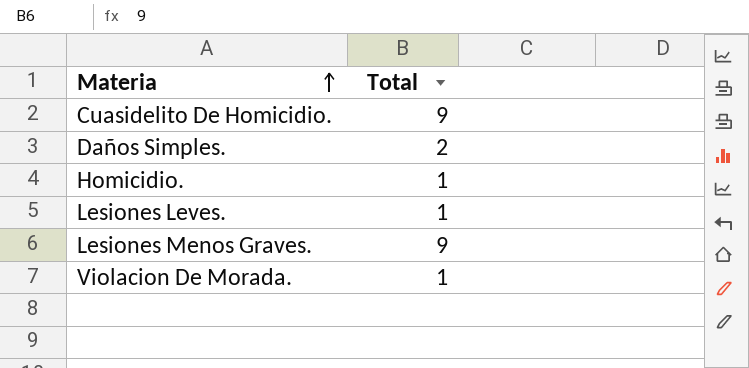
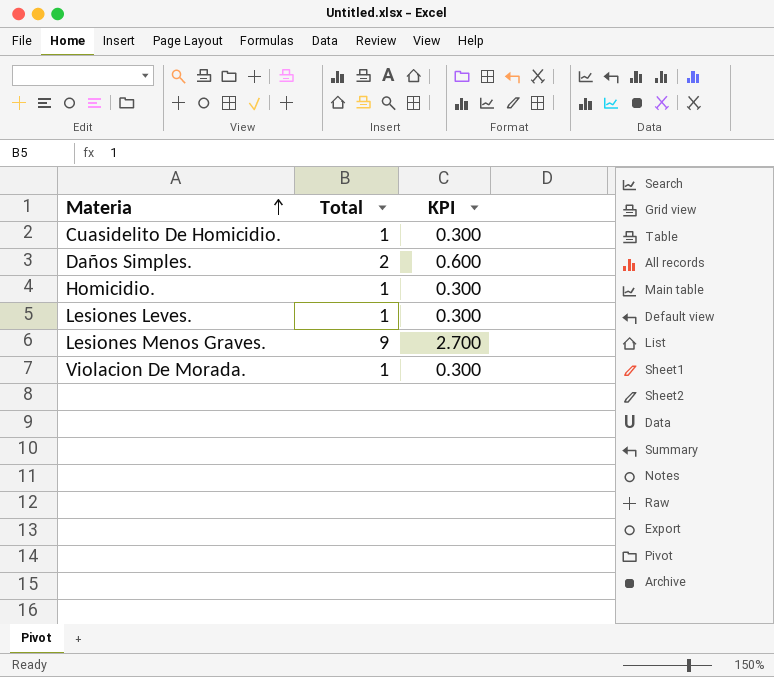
column KPI | formula: none -> [Total] * 0.3
Cuasidelito De Homicidio. | Total: 9 -> 1

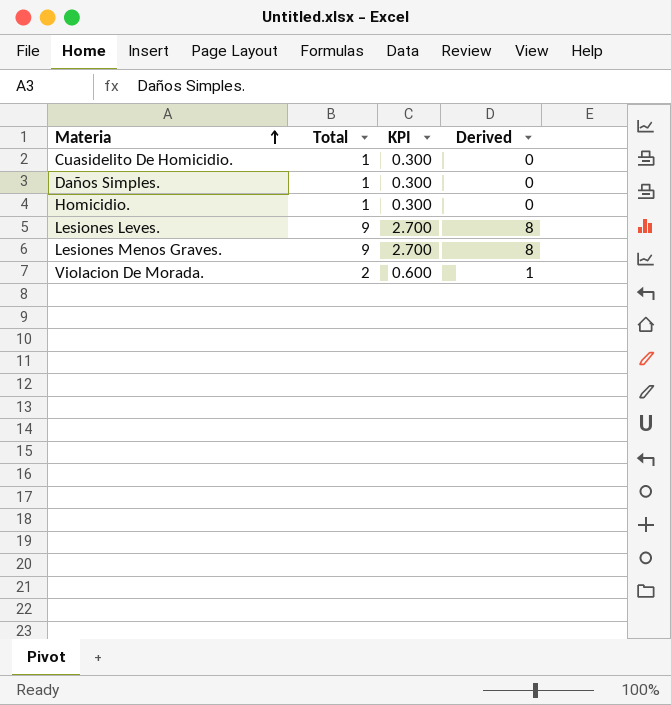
column Derived | formula: none -> [Total] - 1
Daños Simples. | Total: 2 -> 1
Daños Simples. | KPI: 0.600 -> 0.300
Lesiones Leves. | Total: 1 -> 9
Lesiones Leves. | KPI: 0.300 -> 2.700
Violacion De Morada. | Total: 1 -> 2
Violacion De Morada. | KPI: 0.300 -> 0.600

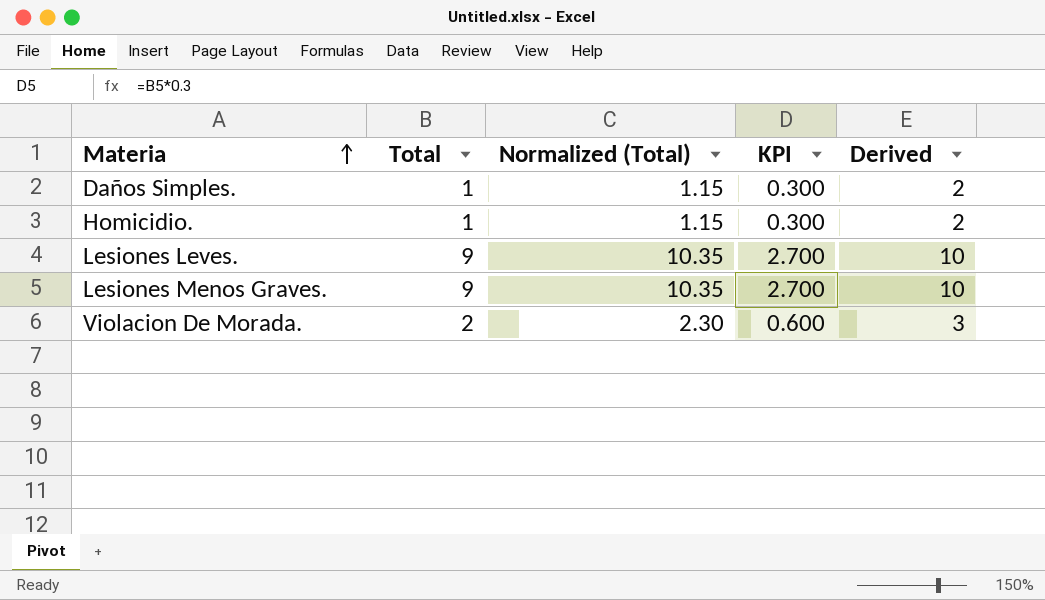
column Normalized (Total) | formula: none -> [Total] * 1.15
column Derived | formula: [Total] - 1 -> [Total] + 1
row Cuasidelito De Homicidio.: 1 | 0.300 | 0 -> none

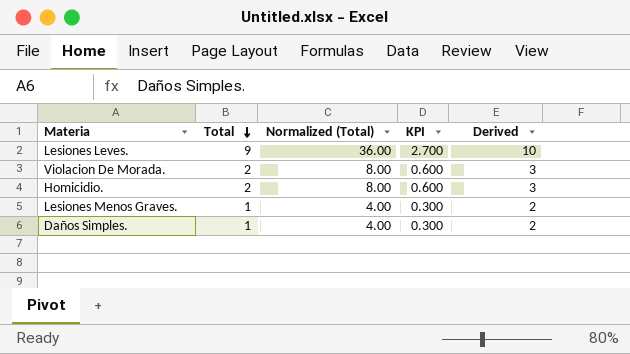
row order: Materia ascending -> Total descending
column Normalized (Total) | formula: [Total] * 1.15 -> [Total] * 4
Homicidio. | Total: 1 -> 2
Homicidio. | KPI: 0.300 -> 0.600
Homicidio. | Derived: 2 -> 3
Lesiones Menos Graves. | Total: 9 -> 1
Lesiones Menos Graves. | KPI: 2.700 -> 0.300
Lesiones Menos Graves. | Derived: 10 -> 2

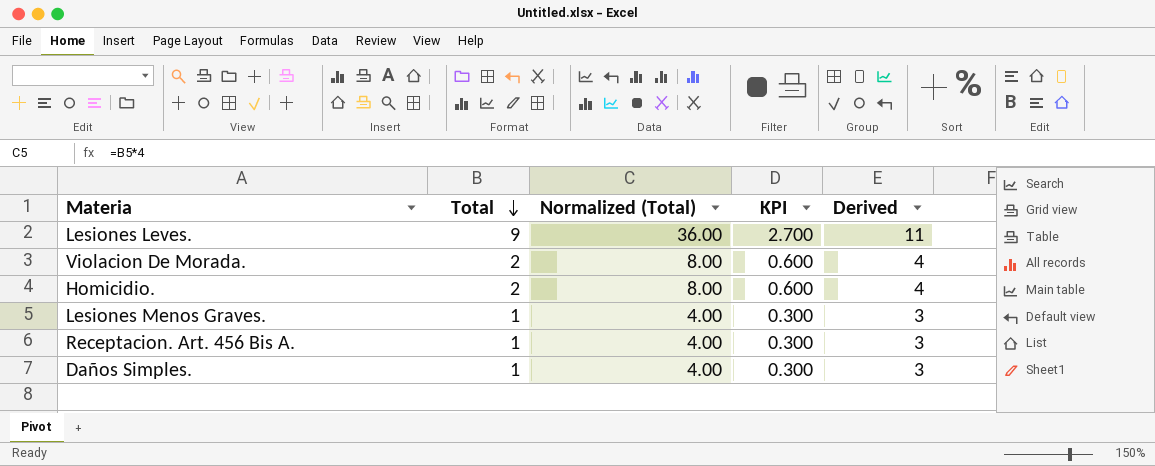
column Derived | formula: [Total] + 1 -> [Total] + 2
row Receptacion. Art. 456 Bis A.: none -> 1 | 4.00 | 0.300 | 3

